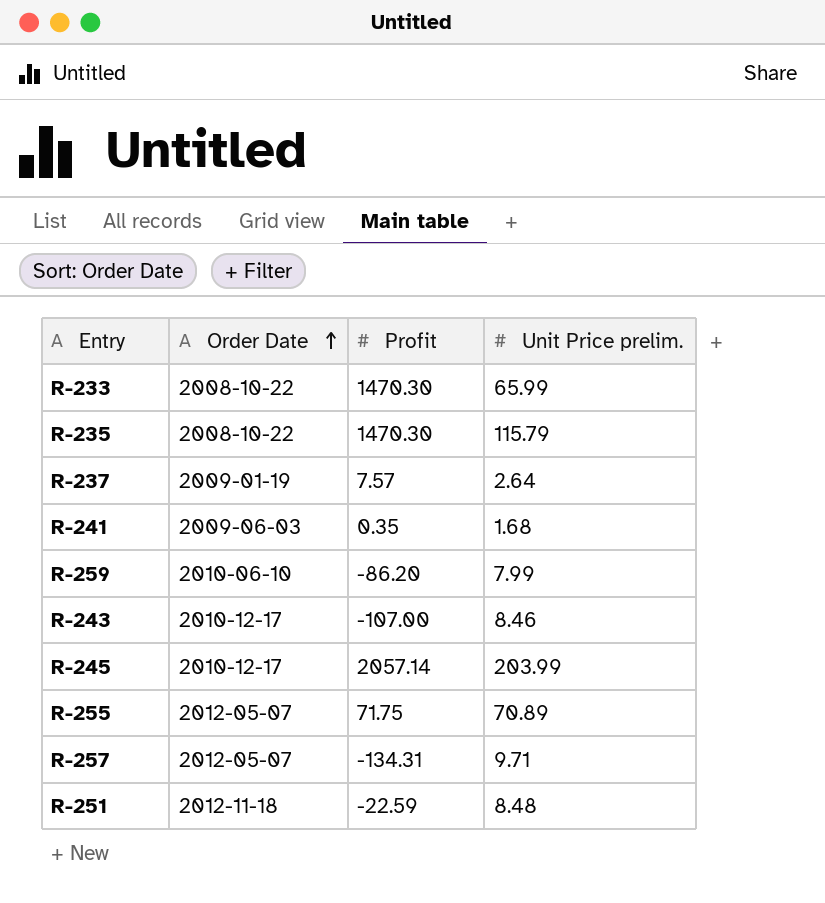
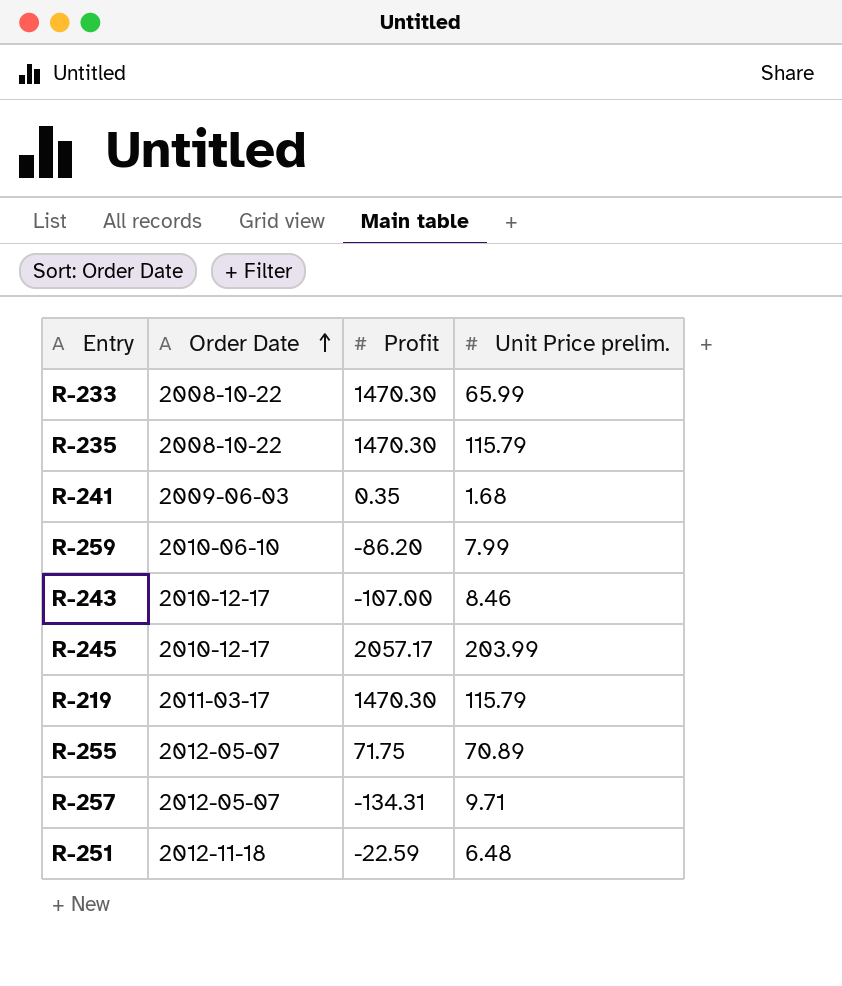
row R-237: 2009-01-19 | 7.57 | 2.64 -> none
R-245 | Profit: 2057.14 -> 2057.17
row R-219: none -> 2011-03-17 | 1470.30 | 115.79
R-251 | Unit Price prelim.: 8.48 -> 6.48

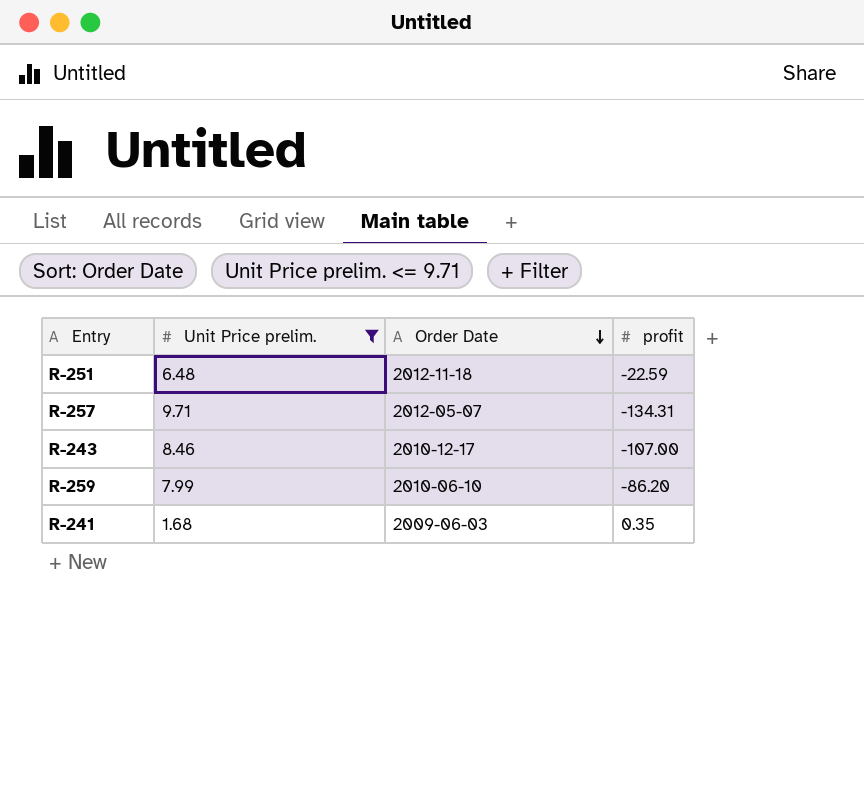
filter: none -> Unit Price prelim. <= 9.71
row order: Order Date ascending -> Order Date descending
column Unit Price prelim. | position: 4 -> 2
column name: Profit -> profit

